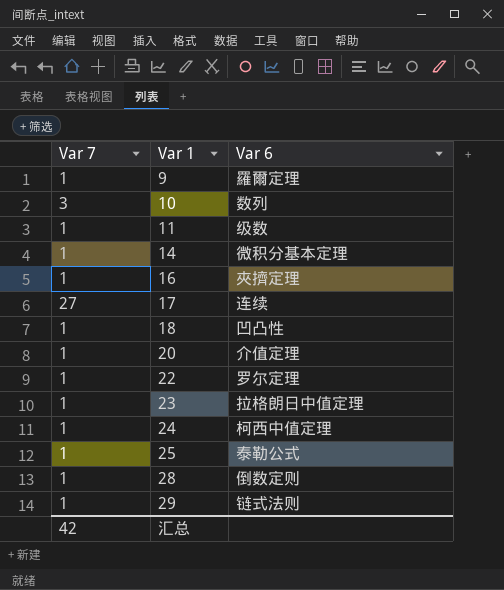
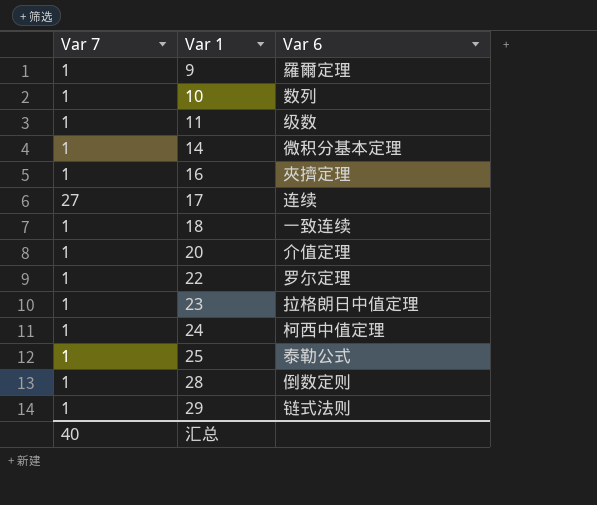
10 | Var 7: 3 -> 1
18 | Var 6: 凹凸性 -> 一致连续
汇总 | Var 7: 42 -> 40

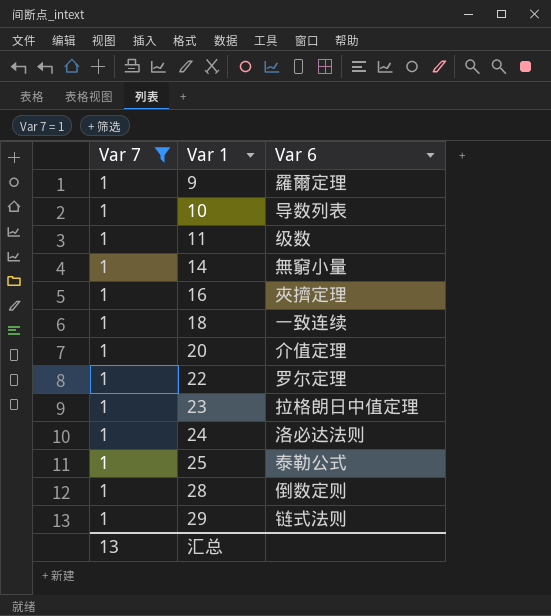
filter: none -> Var 7 = 1
10 | Var 6: 数列 -> 导数列表
14 | Var 6: 微积分基本定理 -> 無窮小量
24 | Var 6: 柯西中值定理 -> 洛必达法则
汇总 | Var 7: 40 -> 13

